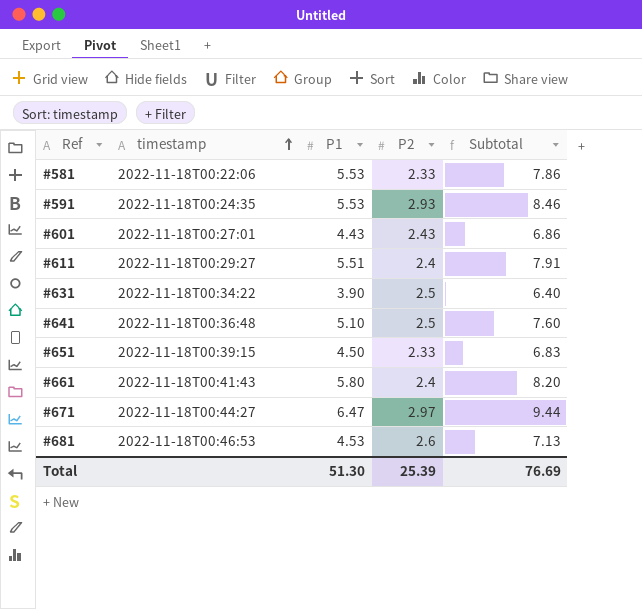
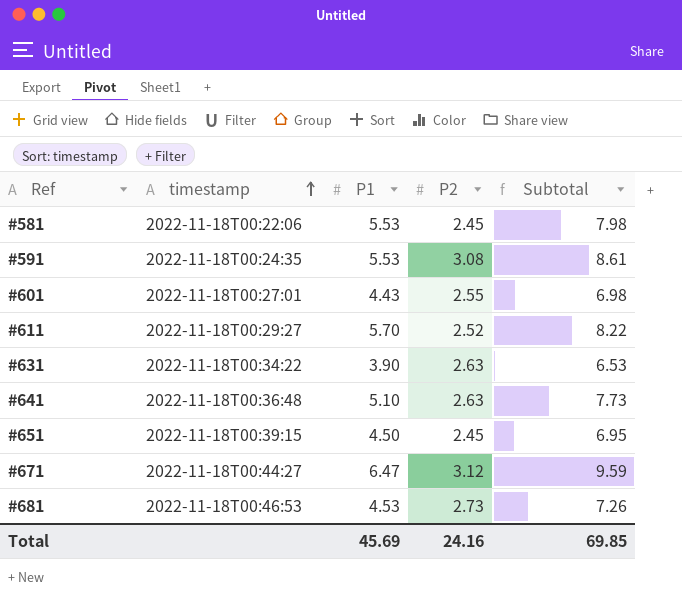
row #661: 2022-11-18T00:41:43 | 5.80 | 2.4 | 8.20 -> none
#581 | P2: 2.33 -> 2.45
#581 | Subtotal: 7.86 -> 7.98
#591 | P2: 2.93 -> 3.08
#591 | Subtotal: 8.46 -> 8.61
#601 | P2: 2.43 -> 2.55
#601 | Subtotal: 6.86 -> 6.98
#611 | P1: 5.51 -> 5.70
#611 | P2: 2.4 -> 2.52
#611 | Subtotal: 7.91 -> 8.22
#631 | P2: 2.5 -> 2.63
#631 | Subtotal: 6.40 -> 6.53
#641 | P2: 2.5 -> 2.63
#641 | Subtotal: 7.60 -> 7.73
#651 | P2: 2.33 -> 2.45
#651 | Subtotal: 6.83 -> 6.95
#671 | P2: 2.97 -> 3.12
#671 | Subtotal: 9.44 -> 9.59
#681 | P2: 2.6 -> 2.73
#681 | Subtotal: 7.13 -> 7.26
Total | P1: 51.30 -> 45.69
Total | P2: 25.39 -> 24.16
Total | Subtotal: 76.69 -> 69.85

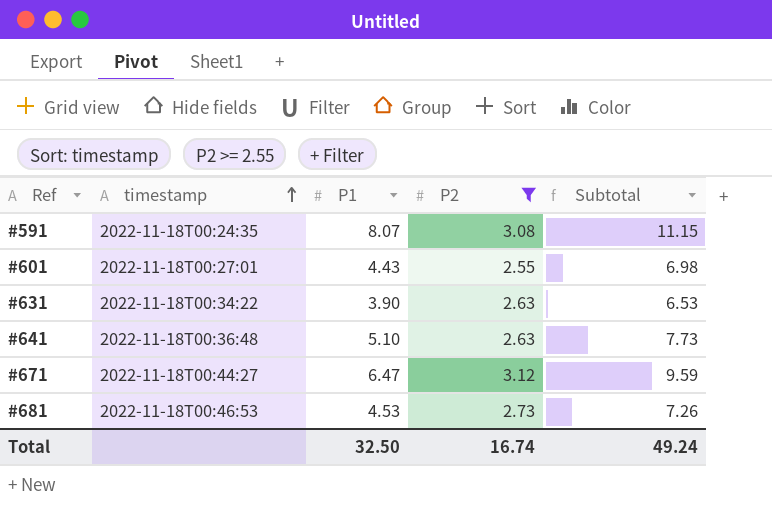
filter: none -> P2 >= 2.55
#591 | P1: 5.53 -> 8.07
#591 | Subtotal: 8.61 -> 11.15
Total | P1: 45.69 -> 32.50
Total | P2: 24.16 -> 16.74
Total | Subtotal: 69.85 -> 49.24

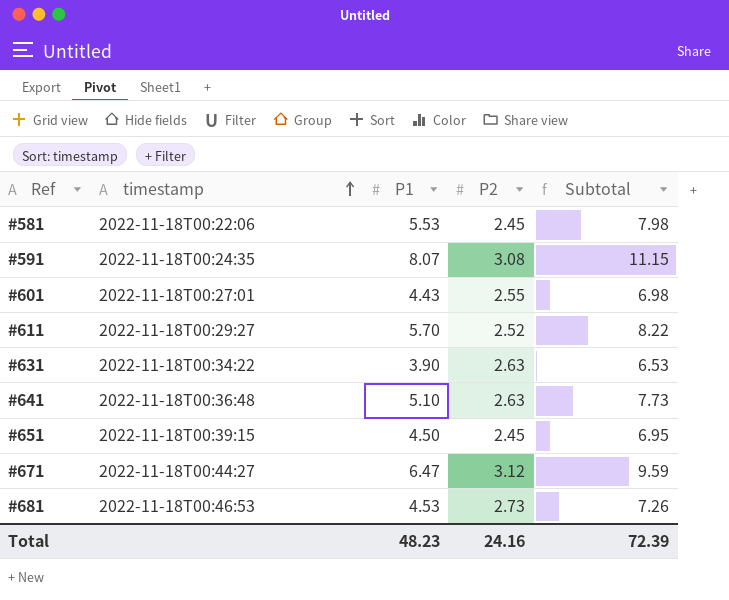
filter: P2 >= 2.55 -> none
Total | P1: 32.50 -> 48.23
Total | P2: 16.74 -> 24.16
Total | Subtotal: 49.24 -> 72.39

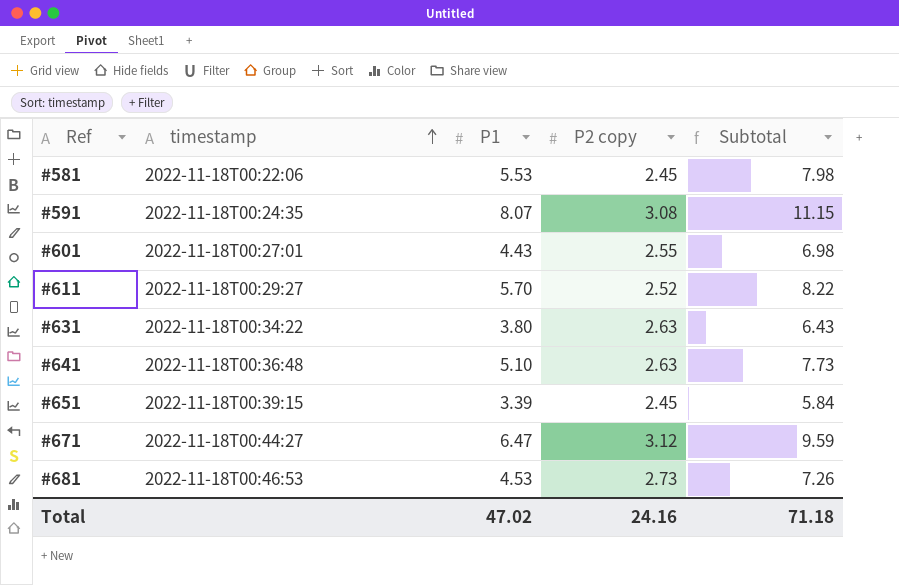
column name: P2 -> P2 copy
#631 | P1: 3.90 -> 3.80
#631 | Subtotal: 6.53 -> 6.43
#651 | P1: 4.50 -> 3.39
#651 | Subtotal: 6.95 -> 5.84
Total | P1: 48.23 -> 47.02
Total | Subtotal: 72.39 -> 71.18

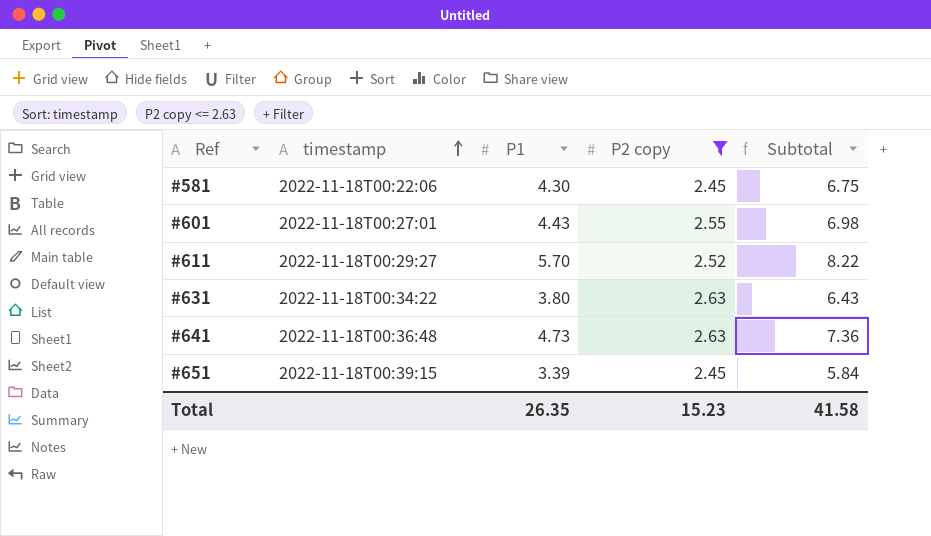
filter: none -> P2 copy <= 2.63
#581 | P1: 5.53 -> 4.30
#581 | Subtotal: 7.98 -> 6.75
#641 | P1: 5.10 -> 4.73
#641 | Subtotal: 7.73 -> 7.36
Total | P1: 47.02 -> 26.35
Total | P2 copy: 24.16 -> 15.23
Total | Subtotal: 71.18 -> 41.58

